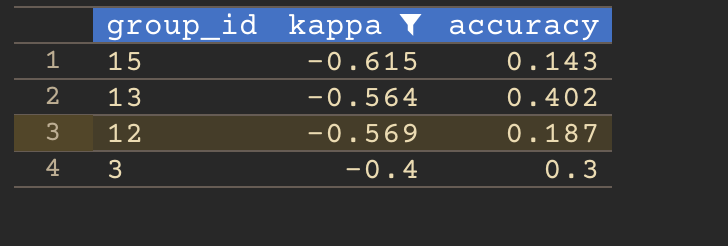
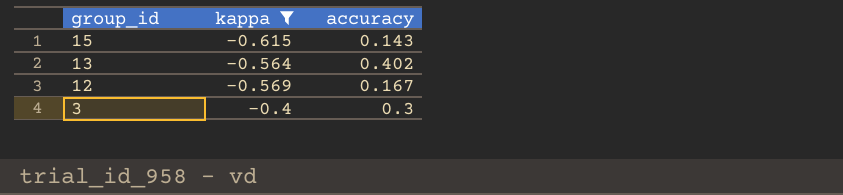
12 | accuracy: 0.187 -> 0.167

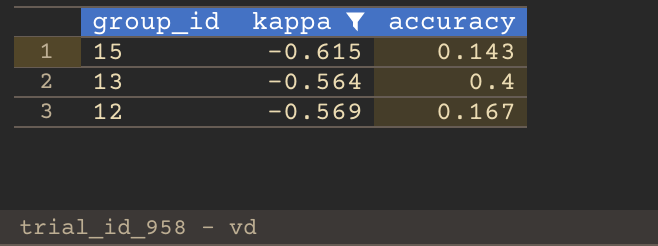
row 3: -0.4 | 0.3 -> none
13 | accuracy: 0.402 -> 0.4

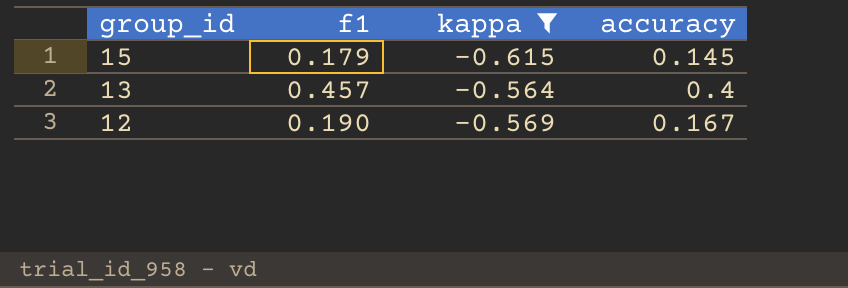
column f1 | position: none -> 2
15 | accuracy: 0.143 -> 0.145

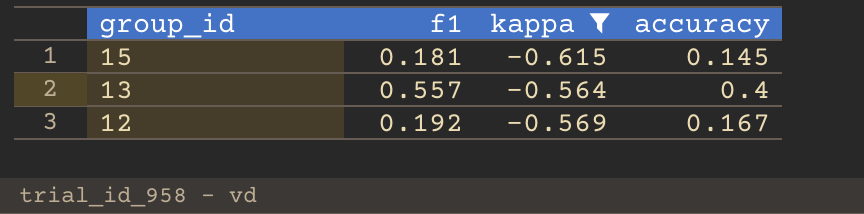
15 | f1: 0.179 -> 0.181
13 | f1: 0.457 -> 0.557
12 | f1: 0.190 -> 0.192

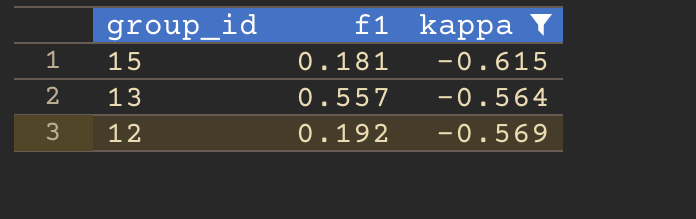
column accuracy | position: 4 -> none

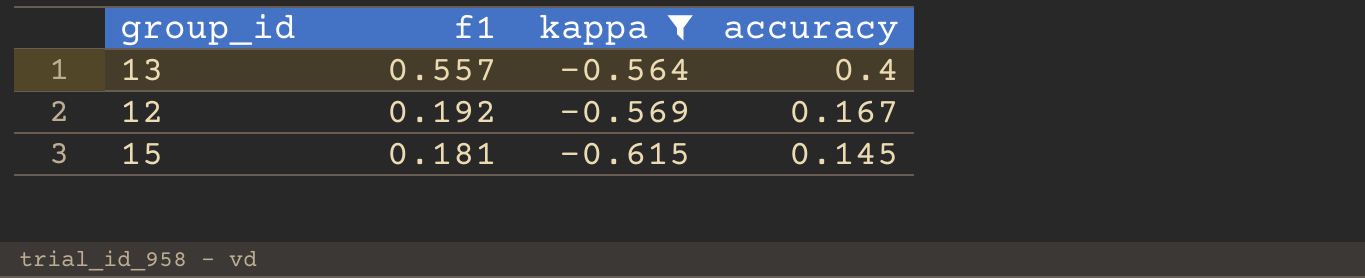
row order: group_id descending -> f1 descending
column accuracy | position: none -> 4

